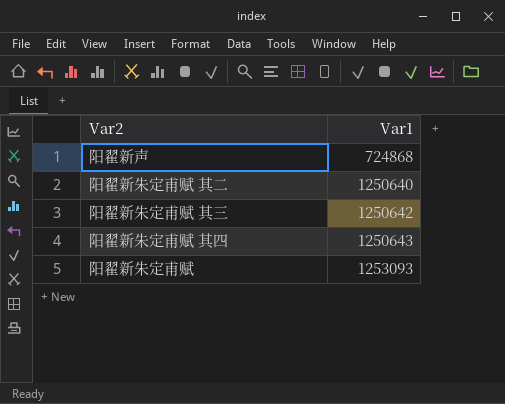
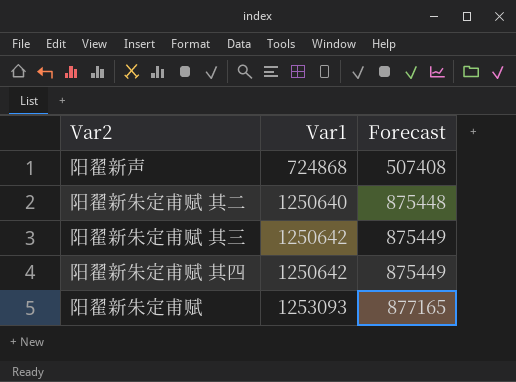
column Forecast | formula: none -> [Var1] * 0.7
阳翟新朱定甫赋 其四 | Var1: 1250643 -> 1250642

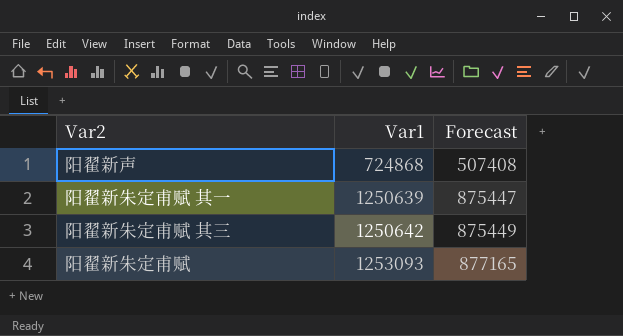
row 阳翟新朱定甫赋 其二: 1250640 | 875448 -> none
row 阳翟新朱定甫赋 其四: 1250642 | 875449 -> none
row 阳翟新朱定甫赋 其一: none -> 1250639 | 875447

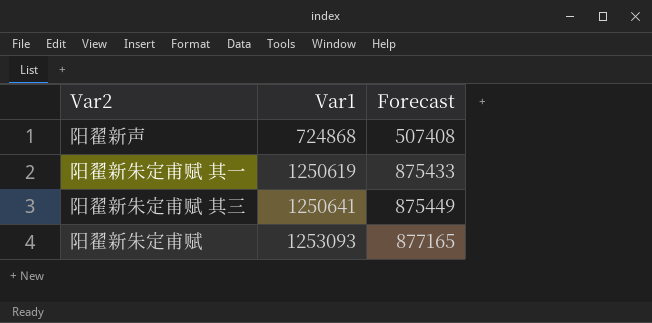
阳翟新朱定甫赋 其一 | Var1: 1250639 -> 1250619
阳翟新朱定甫赋 其一 | Forecast: 875447 -> 875433
阳翟新朱定甫赋 其三 | Var1: 1250642 -> 1250641

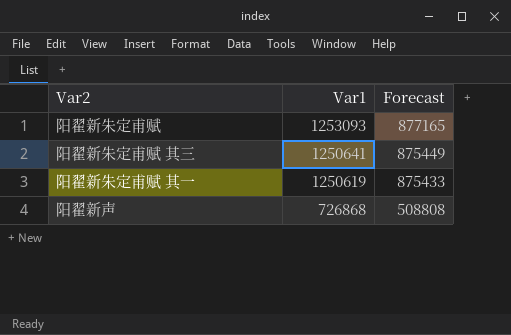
row order: Var1 ascending -> Var1 descending
阳翟新声 | Var1: 724868 -> 726868
阳翟新声 | Forecast: 507408 -> 508808

